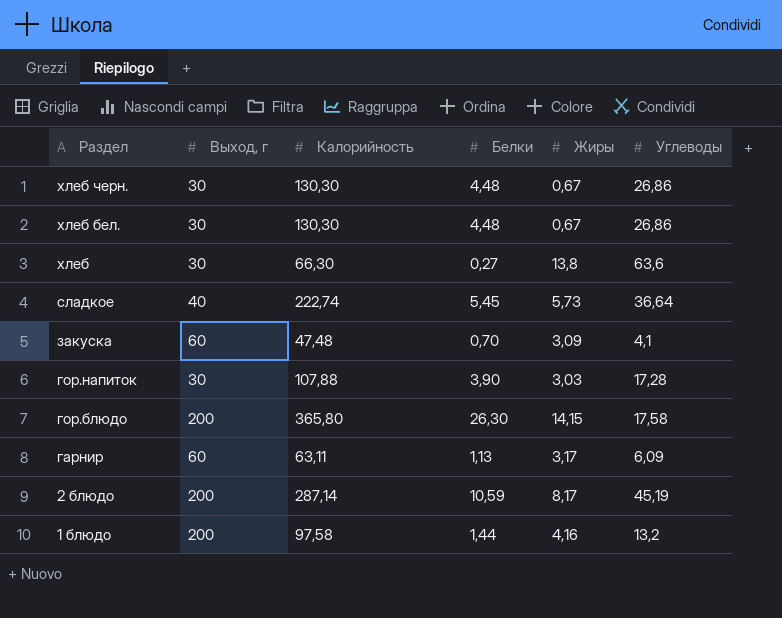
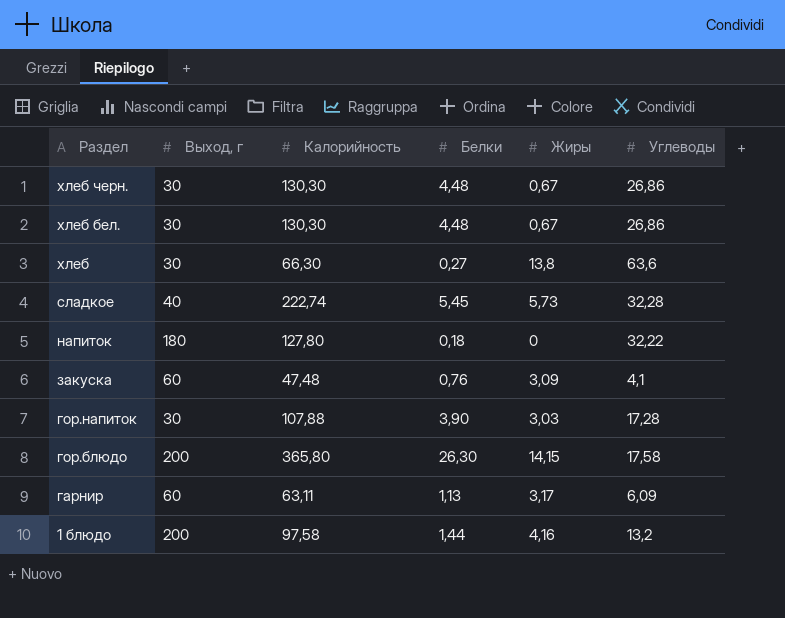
row 2 блюдо: 200 | 287,14 | 10,59 | 8,17 | 45,19 -> none
сладкое | Углеводы: 36,64 -> 32,28
row напиток: none -> 180 | 127,80 | 0,18 | 0 | 32,22
закуска | Белки: 0,70 -> 0,76

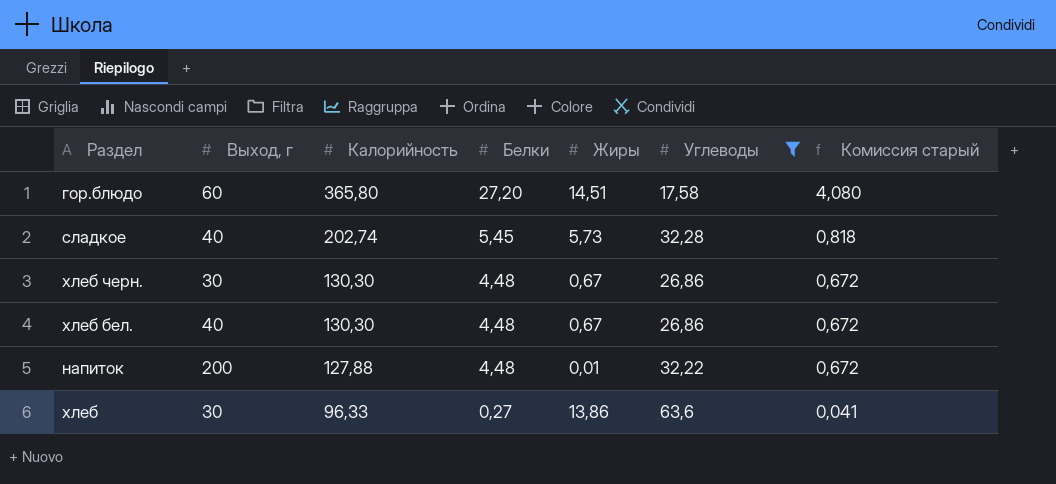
filter: none -> Углеводы >= 17,58
row order: Раздел descending -> Калорийность descending
column Комиссия старый | formula: none -> [Белки] * 0,15
гор.блюдо | Выход, г: 200 -> 60
гор.блюдо | Белки: 26,30 -> 27,20
гор.блюдо | Жиры: 14,15 -> 14,51
сладкое | Калорийность: 222,74 -> 202,74
хлеб бел. | Выход, г: 30 -> 40
напиток | Выход, г: 180 -> 200
напиток | Калорийность: 127,80 -> 127,88
напиток | Белки: 0,18 -> 4,48
напиток | Жиры: 0 -> 0,01
хлеб | Калорийность: 66,30 -> 96,33
хлеб | Жиры: 13,8 -> 13,86

